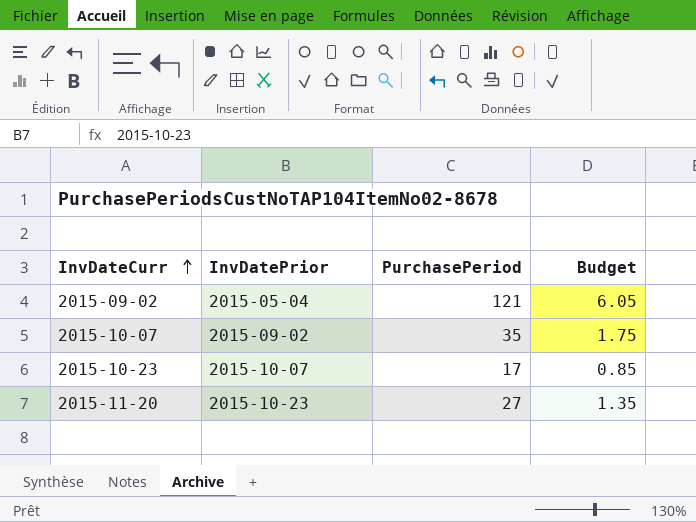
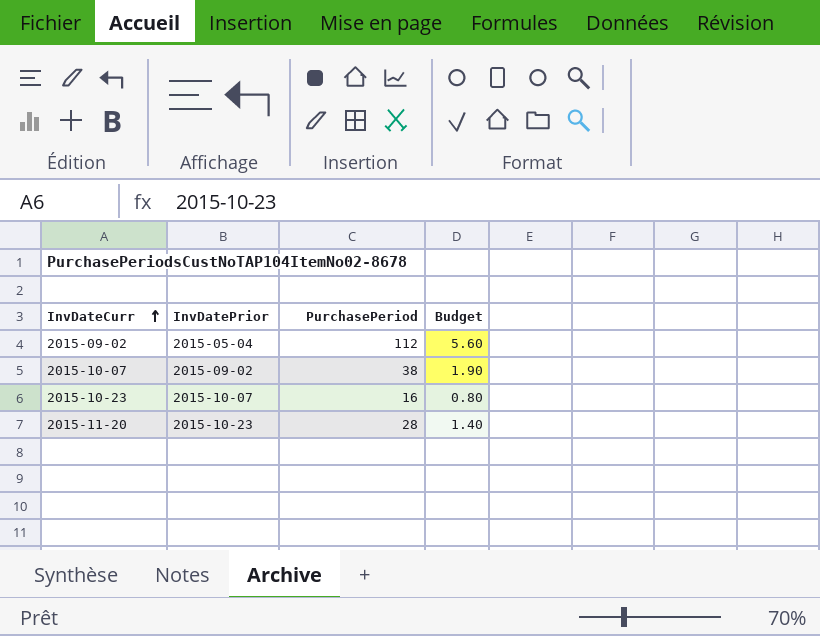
2015-09-02 | PurchasePeriod: 121 -> 112
2015-09-02 | Budget: 6.05 -> 5.60
2015-10-07 | PurchasePeriod: 35 -> 38
2015-10-07 | Budget: 1.75 -> 1.90
2015-10-23 | PurchasePeriod: 17 -> 16
2015-10-23 | Budget: 0.85 -> 0.80
2015-11-20 | PurchasePeriod: 27 -> 28
2015-11-20 | Budget: 1.35 -> 1.40

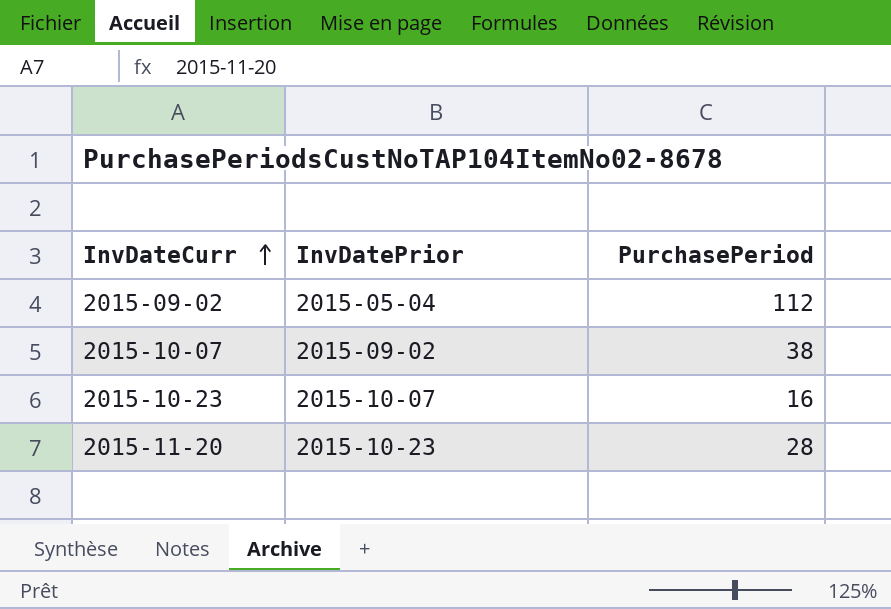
column Budget | formula: [PurchasePeriod] * 0.05 -> none

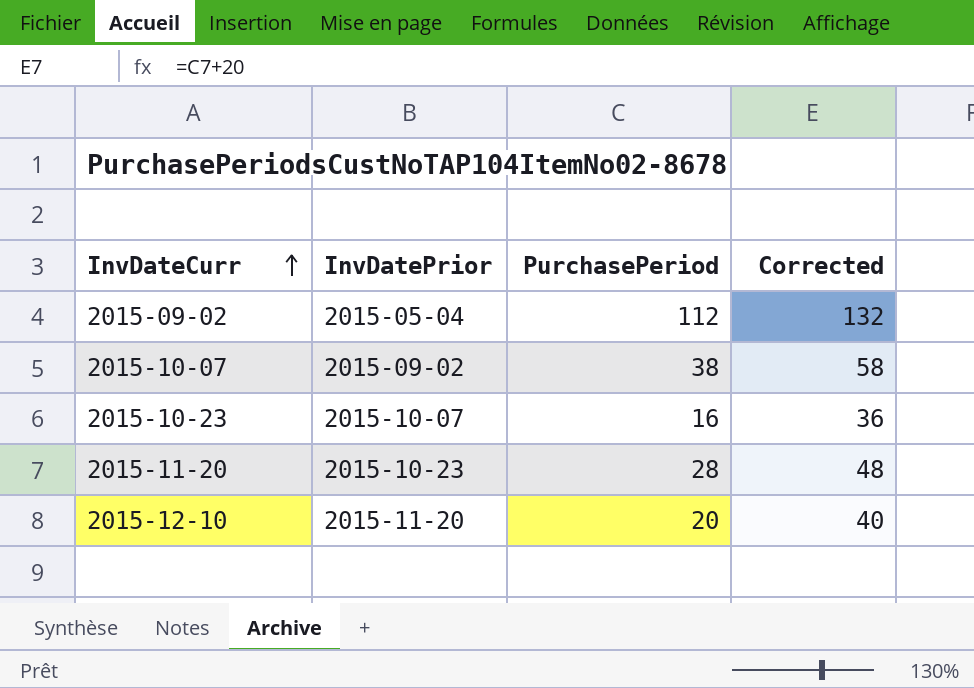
column Corrected | formula: none -> [PurchasePeriod] + 20
row 2015-12-10: none -> 2015-11-20 | 20 | 40

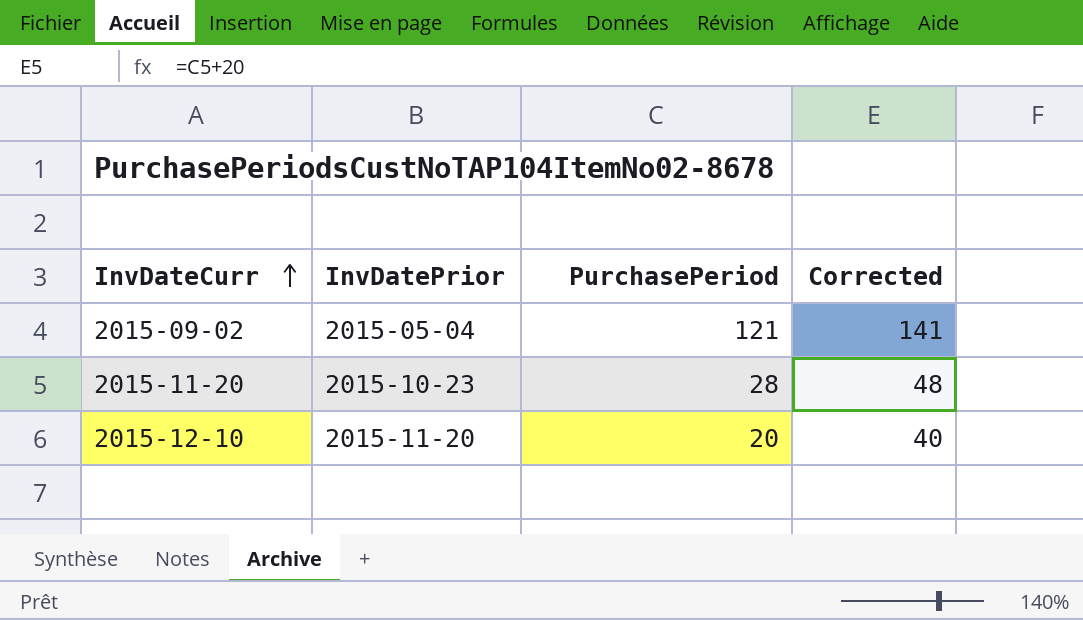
row 2015-10-07: 2015-09-02 | 38 | 58 -> none
row 2015-10-23: 2015-10-07 | 16 | 36 -> none
2015-09-02 | PurchasePeriod: 112 -> 121
2015-09-02 | Corrected: 132 -> 141

